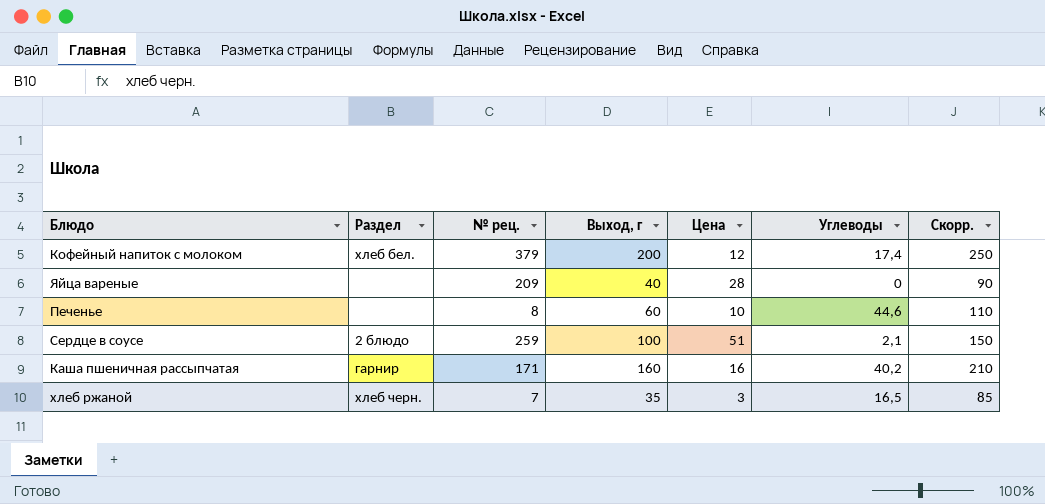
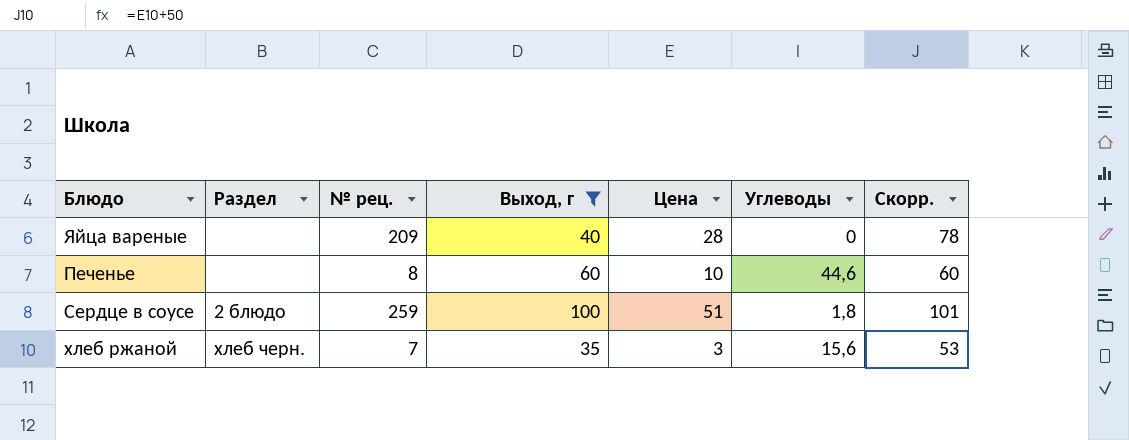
filter: none -> Выход, г <= 100
column Скорр. | formula: [Выход, г] + 50 -> [Цена] + 50
Сердце в соусе | Углеводы: 2,1 -> 1,8
хлеб ржаной | Углеводы: 16,5 -> 15,6

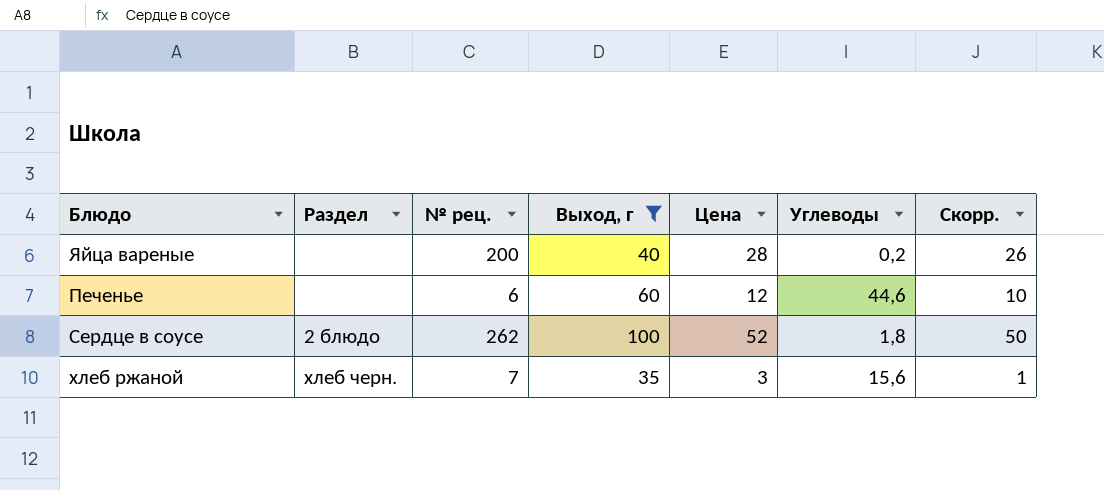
column Скорр. | formula: [Цена] + 50 -> [Цена] - 2
Яйца вареные | № рец.: 209 -> 200
Яйца вареные | Углеводы: 0 -> 0,2
Печенье | № рец.: 8 -> 6
Печенье | Цена: 10 -> 12
Сердце в соусе | № рец.: 259 -> 262
Сердце в соусе | Цена: 51 -> 52

